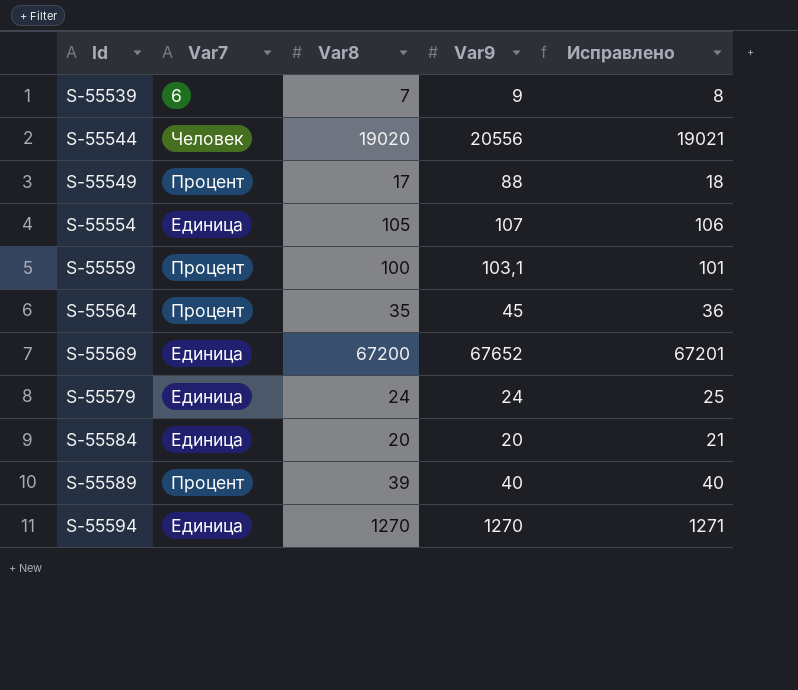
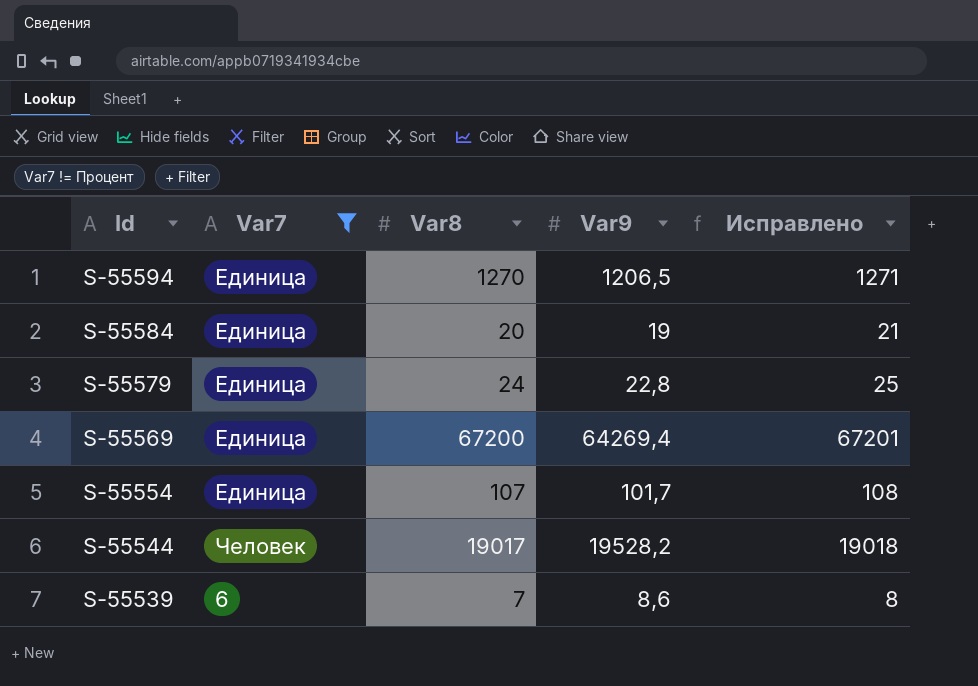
filter: none -> Var7 != Процент
row order: Id ascending -> Id descending
S-55594 | Var9: 1270 -> 1206,5
S-55584 | Var9: 20 -> 19
S-55579 | Var9: 24 -> 22,8
S-55569 | Var9: 67652 -> 64269,4
S-55554 | Var8: 105 -> 107
S-55554 | Var9: 107 -> 101,7
S-55554 | Исправлено: 106 -> 108
S-55544 | Var8: 19020 -> 19017
S-55544 | Var9: 20556 -> 19528,2
S-55544 | Исправлено: 19021 -> 19018
S-55539 | Var9: 9 -> 8,6

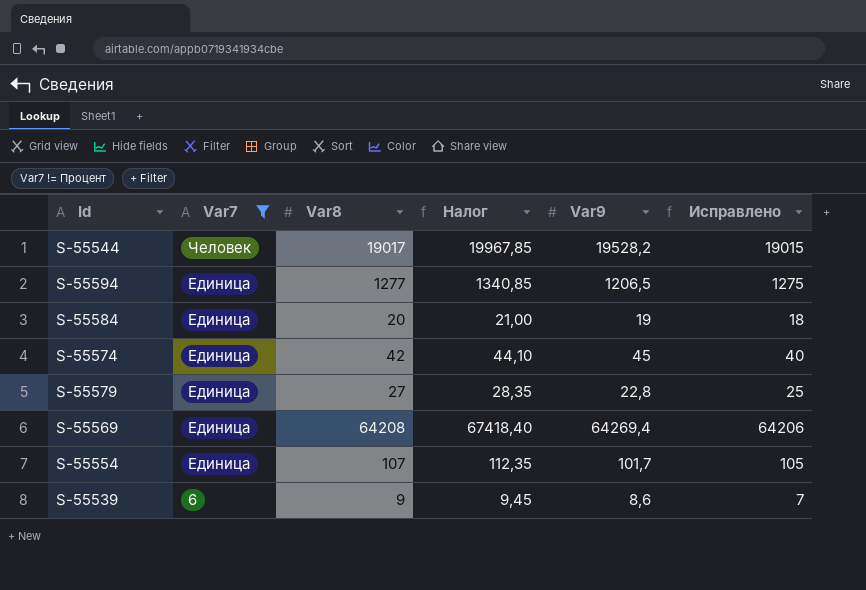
row order: Id descending -> Var7 descending
column Налог | formula: none -> [Var8] * 1,05
column Исправлено | formula: [Var8] + 1 -> [Var8] - 2
S-55594 | Var8: 1270 -> 1277
row S-55574: none -> Единица | 42 | 44,10 | 45 | 40
S-55579 | Var8: 24 -> 27
S-55569 | Var8: 67200 -> 64208
S-55539 | Var8: 7 -> 9

